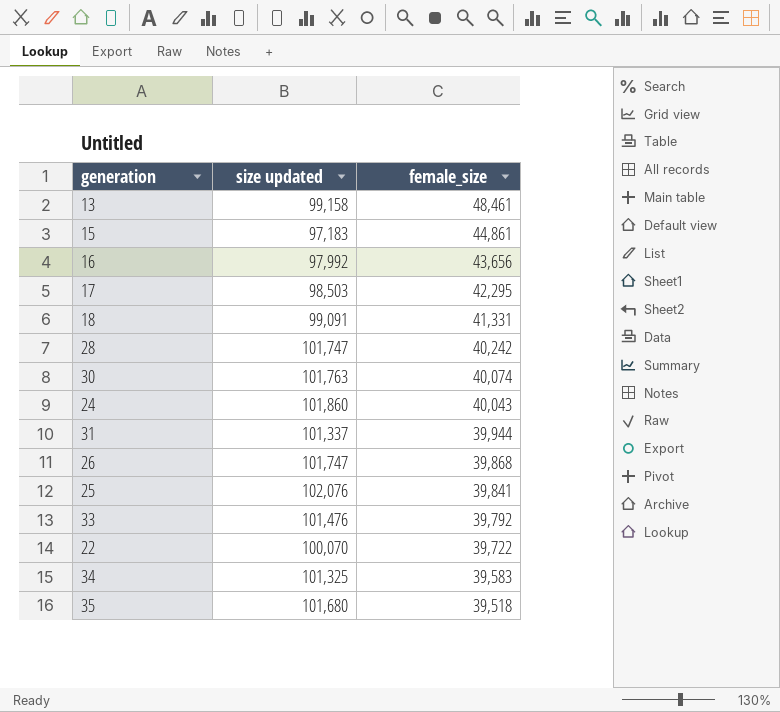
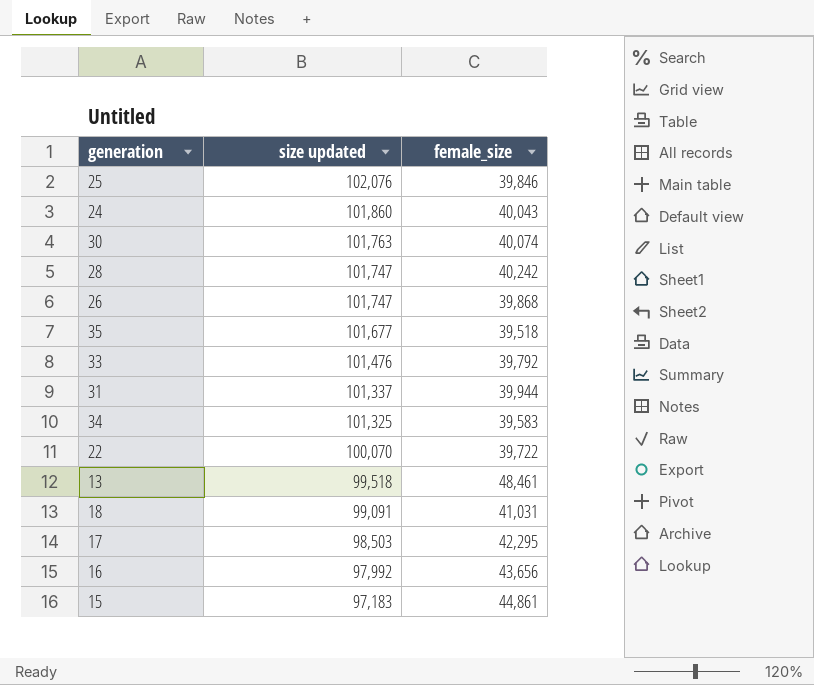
row order: female_size descending -> size updated descending
25 | female_size: 39,841 -> 39,846
35 | size updated: 101,680 -> 101,677
13 | size updated: 99,158 -> 99,518
18 | female_size: 41,331 -> 41,031

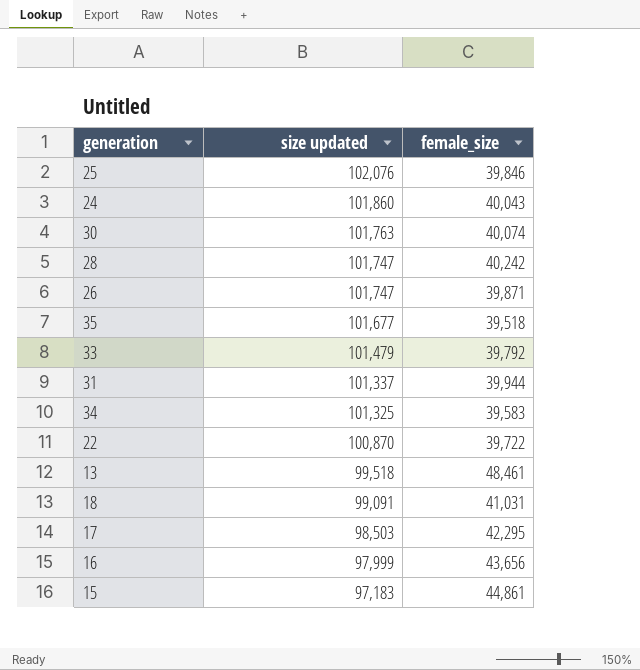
26 | female_size: 39,868 -> 39,871
33 | size updated: 101,476 -> 101,479
22 | size updated: 100,070 -> 100,870
16 | size updated: 97,992 -> 97,999

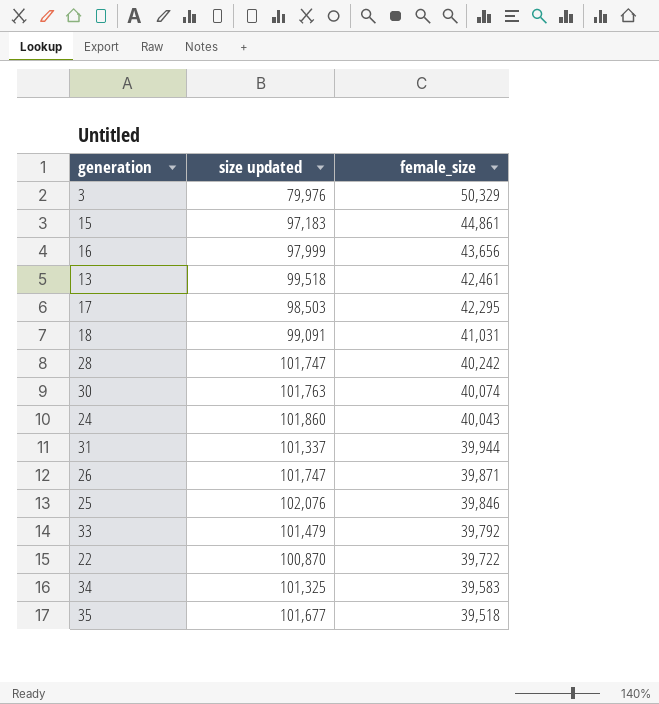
row order: size updated descending -> female_size descending
row 3: none -> 79,976 | 50,329
13 | female_size: 48,461 -> 42,461

